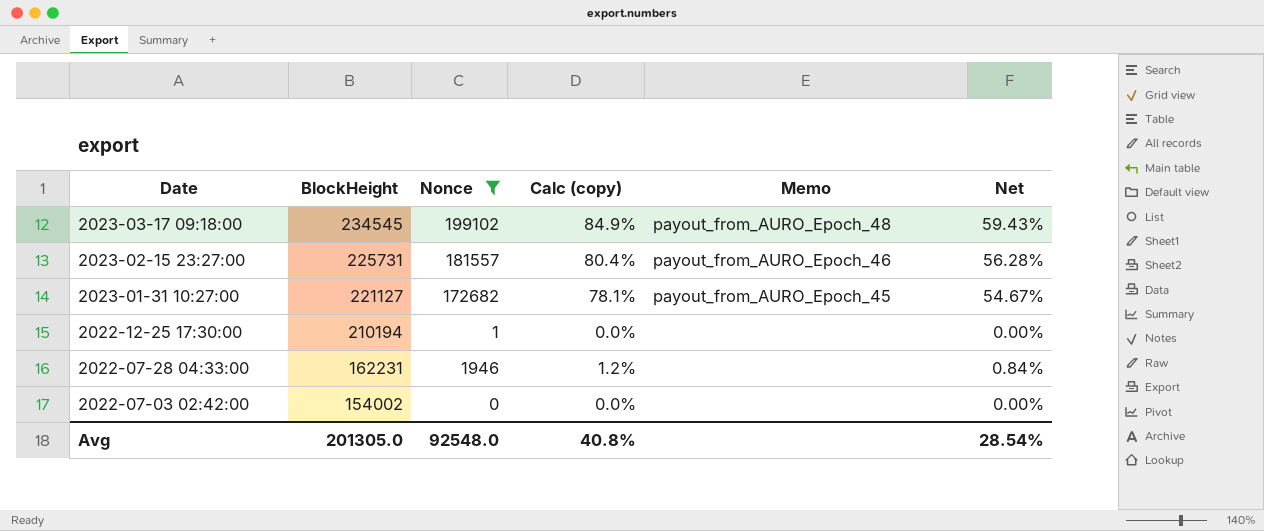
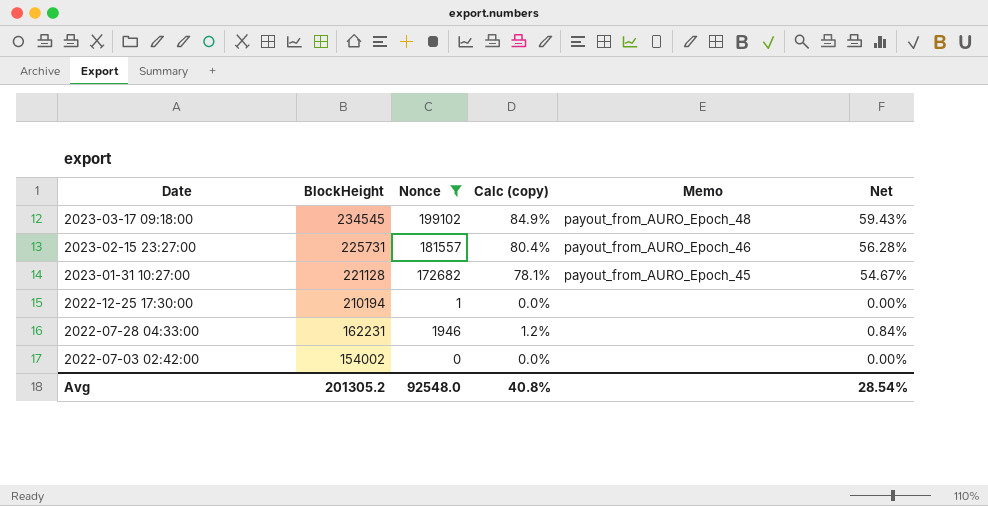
2023-01-31 10:27:00 | BlockHeight: 221127 -> 221128
Avg | BlockHeight: 201305.0 -> 201305.2

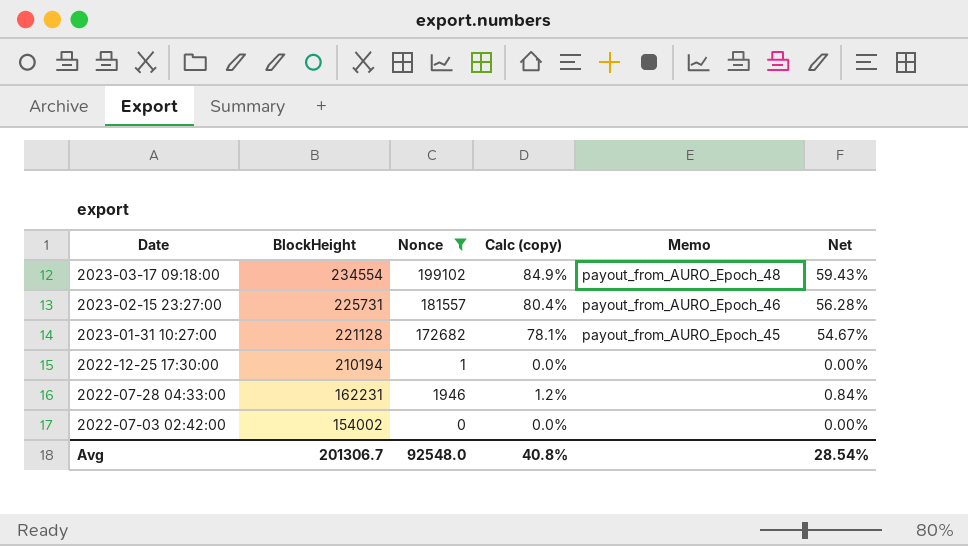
2023-03-17 09:18:00 | BlockHeight: 234545 -> 234554
Avg | BlockHeight: 201305.2 -> 201306.7

